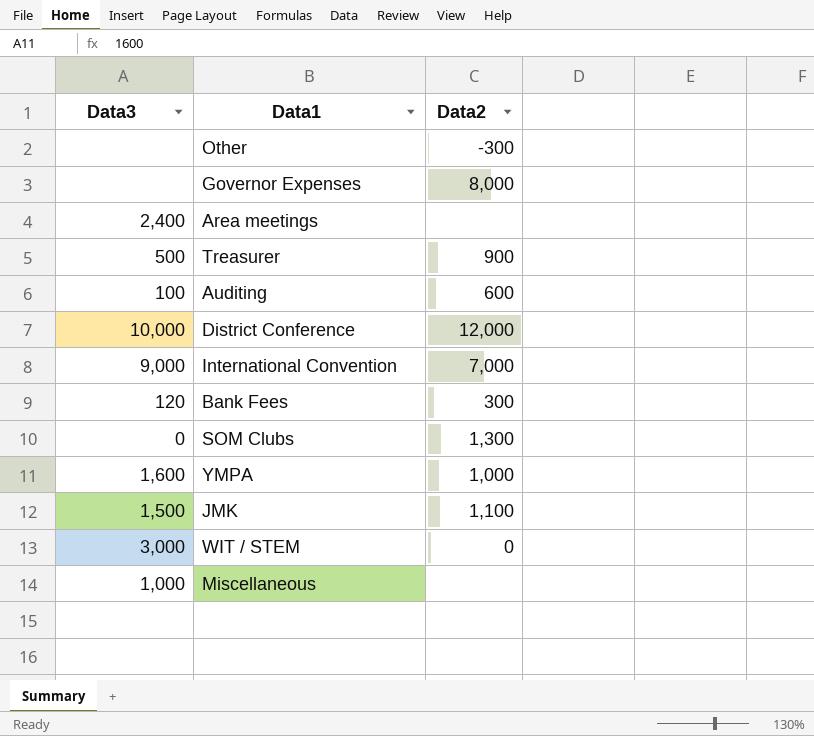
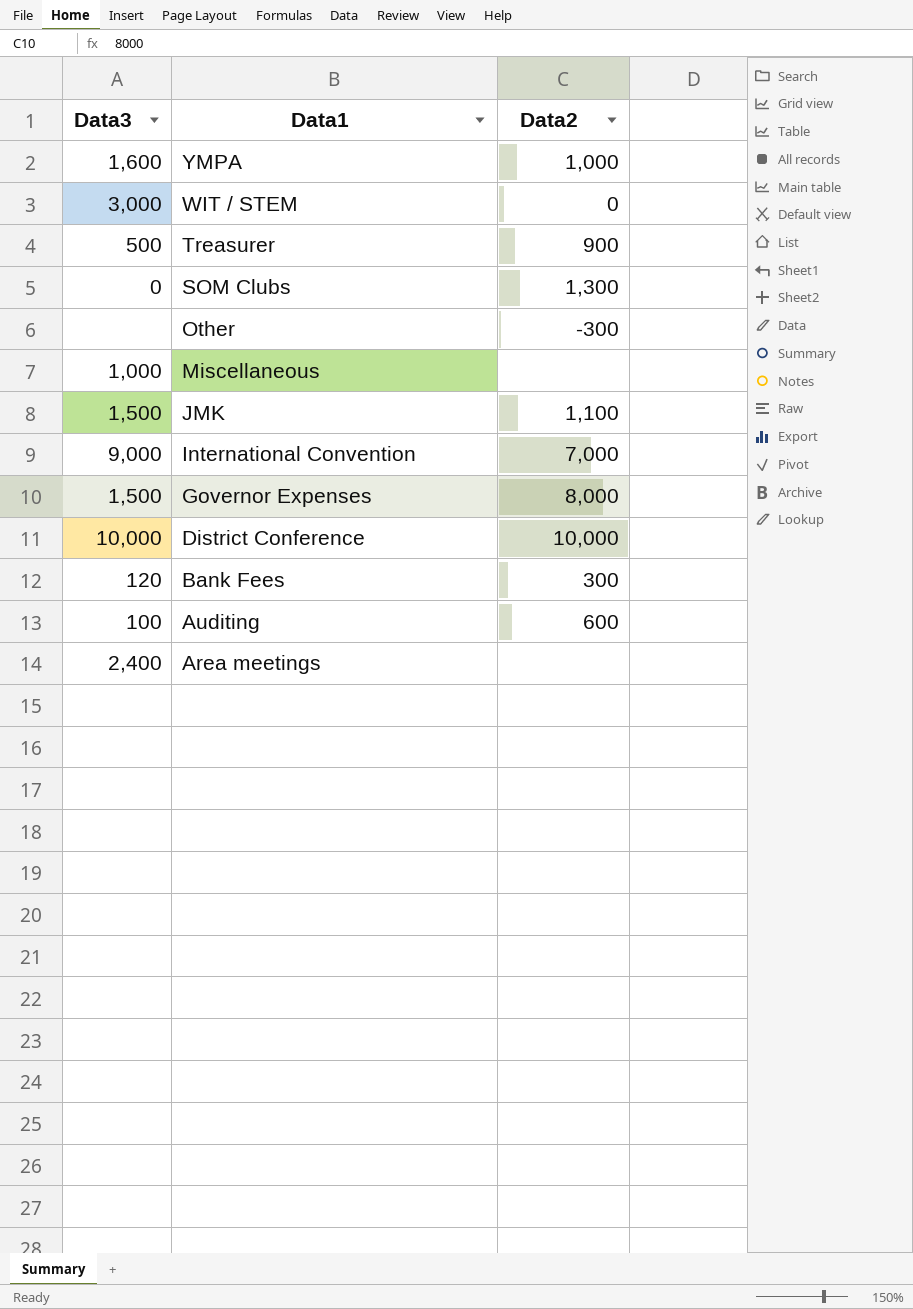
row order: none -> Data1 descending
Governor Expenses | Data3: none -> 1,500
District Conference | Data2: 12,000 -> 10,000

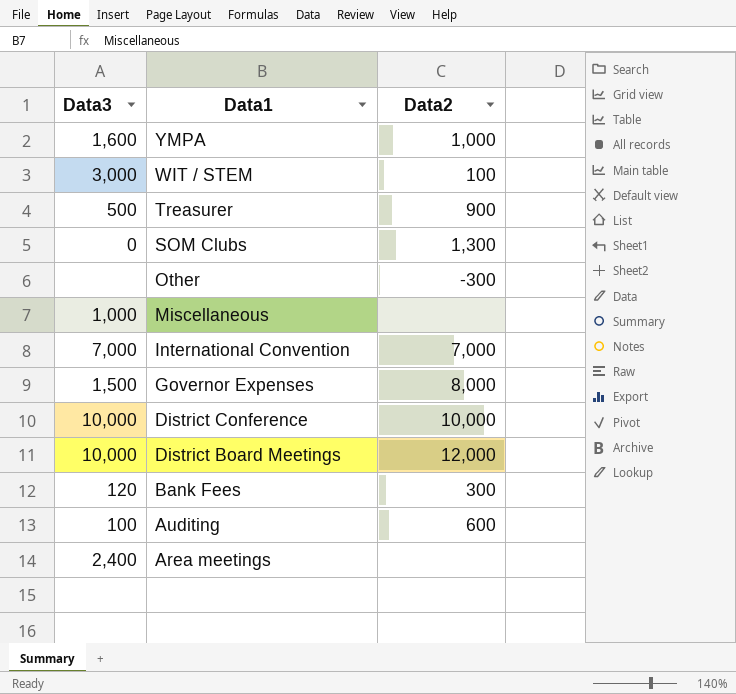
row JMK: 1,500 | 1,100 -> none
WIT / STEM | Data2: 0 -> 100
International Convention | Data3: 9,000 -> 7,000
row District Board Meetings: none -> 10,000 | 12,000

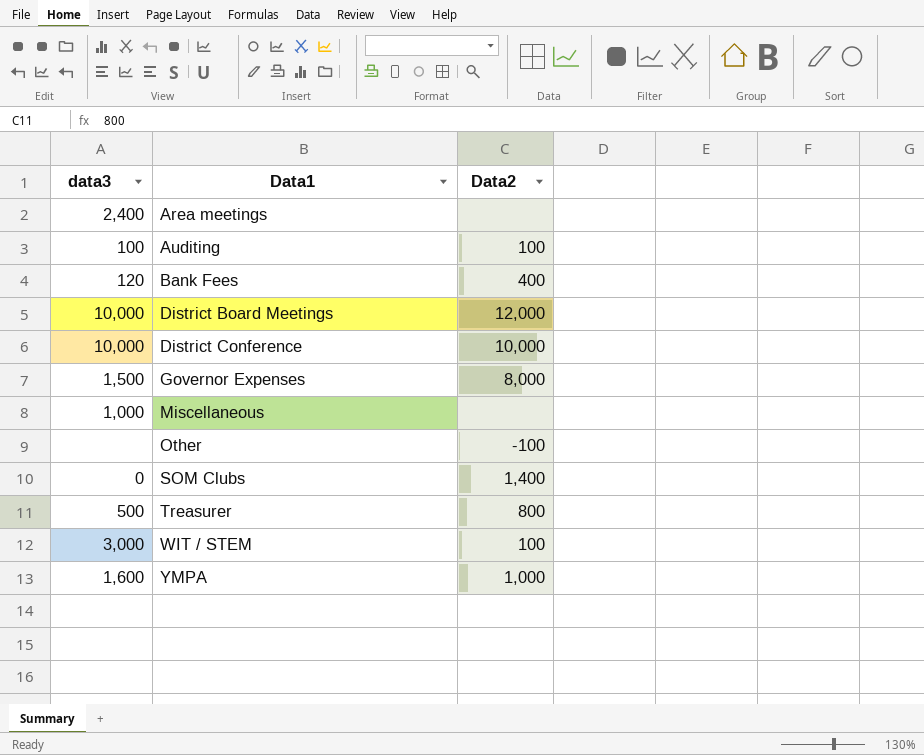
row order: Data1 descending -> Data1 ascending
column name: Data3 -> data3
row International Convention: 7,000 | 7,000 -> none
Auditing | Data2: 600 -> 100
Bank Fees | Data2: 300 -> 400
Other | Data2: -300 -> -100
SOM Clubs | Data2: 1,300 -> 1,400
Treasurer | Data2: 900 -> 800

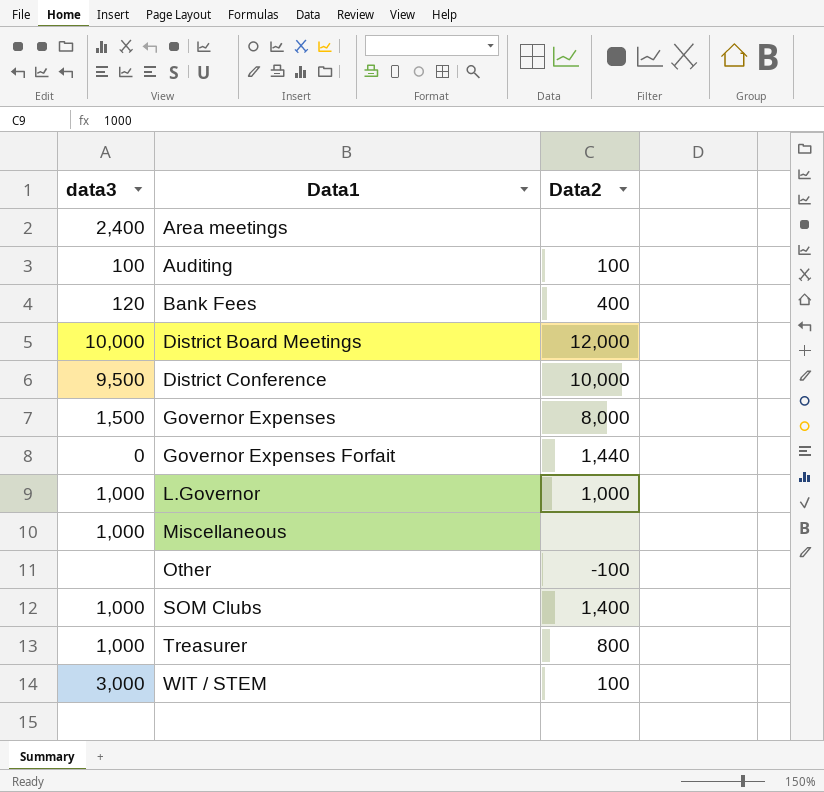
row YMPA: 1,600 | 1,000 -> none
District Conference | data3: 10,000 -> 9,500
row Governor Expenses Forfait: none -> 0 | 1,440
row L.Governor: none -> 1,000 | 1,000
SOM Clubs | data3: 0 -> 1,000
Treasurer | data3: 500 -> 1,000

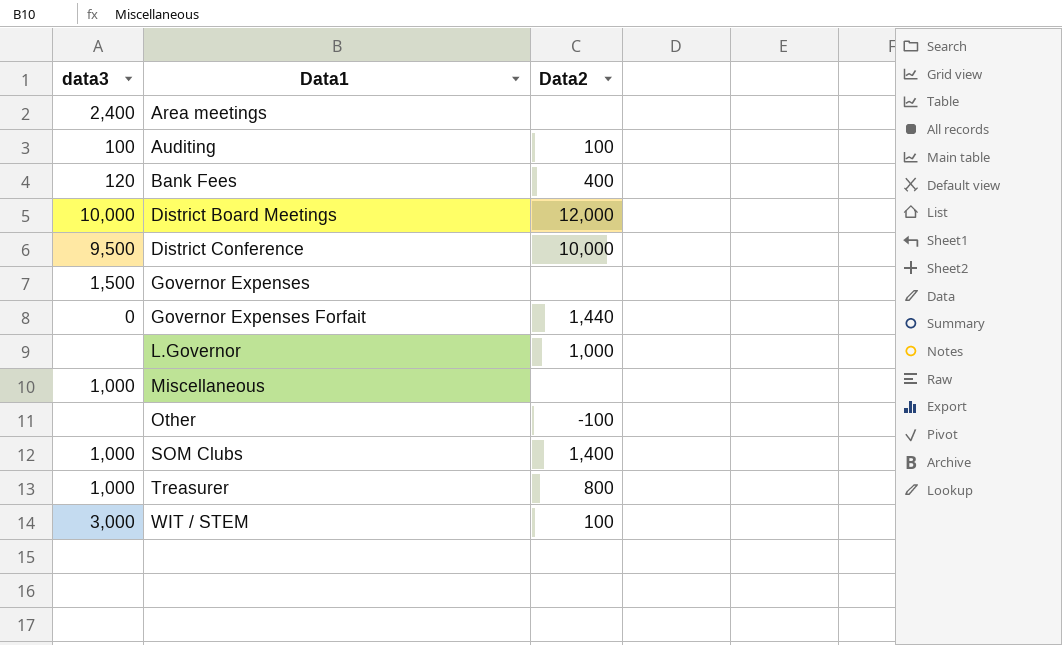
Governor Expenses | Data2: 8,000 -> none
L.Governor | data3: 1,000 -> none

